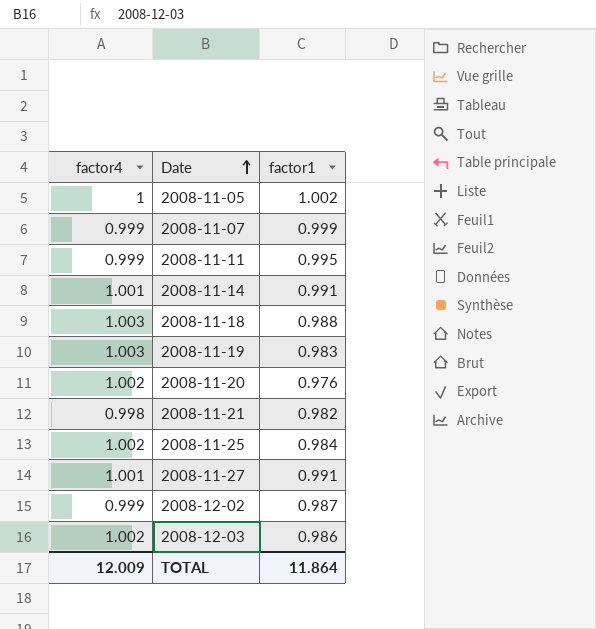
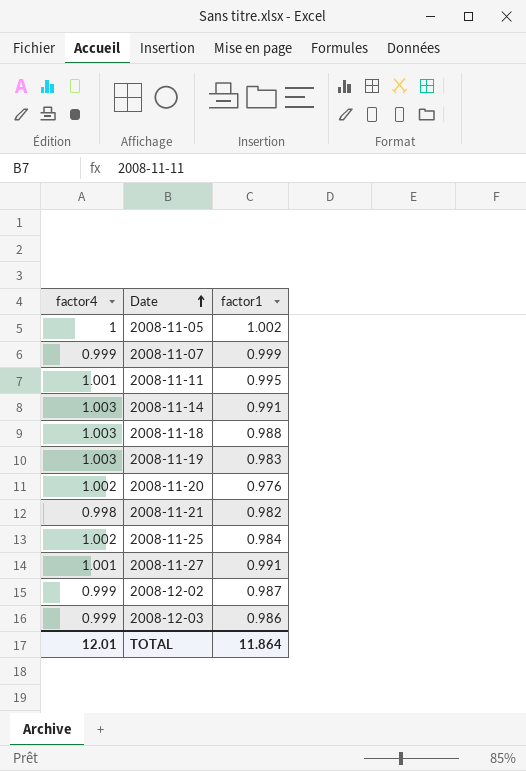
2008-11-11 | factor4: 0.999 -> 1.001
2008-11-14 | factor4: 1.001 -> 1.003
2008-12-03 | factor4: 1.002 -> 0.999
TOTAL | factor4: 12.009 -> 12.01

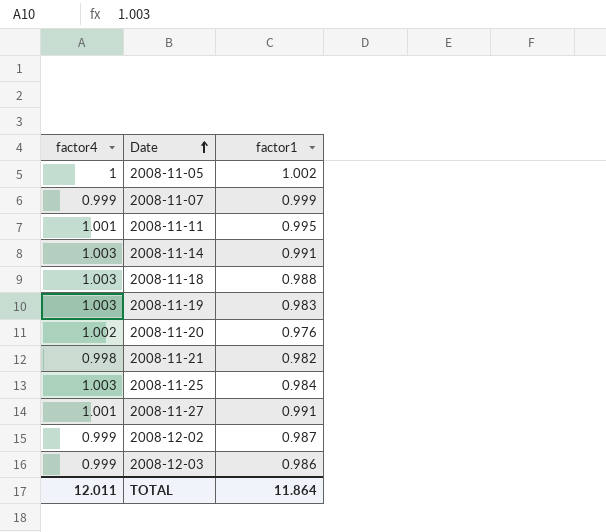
2008-11-25 | factor4: 1.002 -> 1.003
TOTAL | factor4: 12.01 -> 12.011

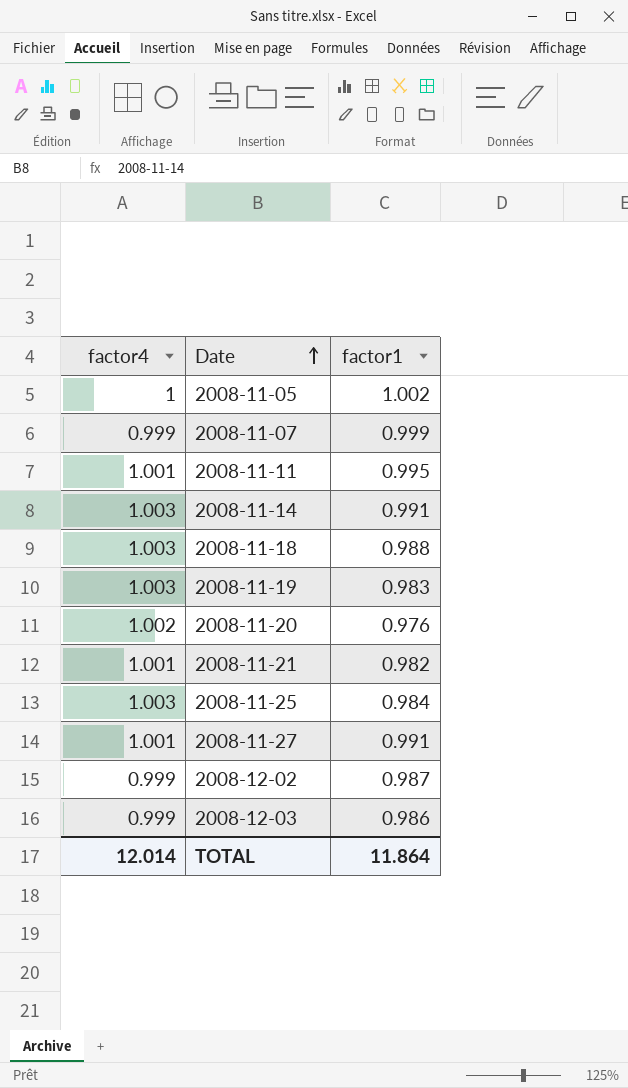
2008-11-21 | factor4: 0.998 -> 1.001
TOTAL | factor4: 12.011 -> 12.014

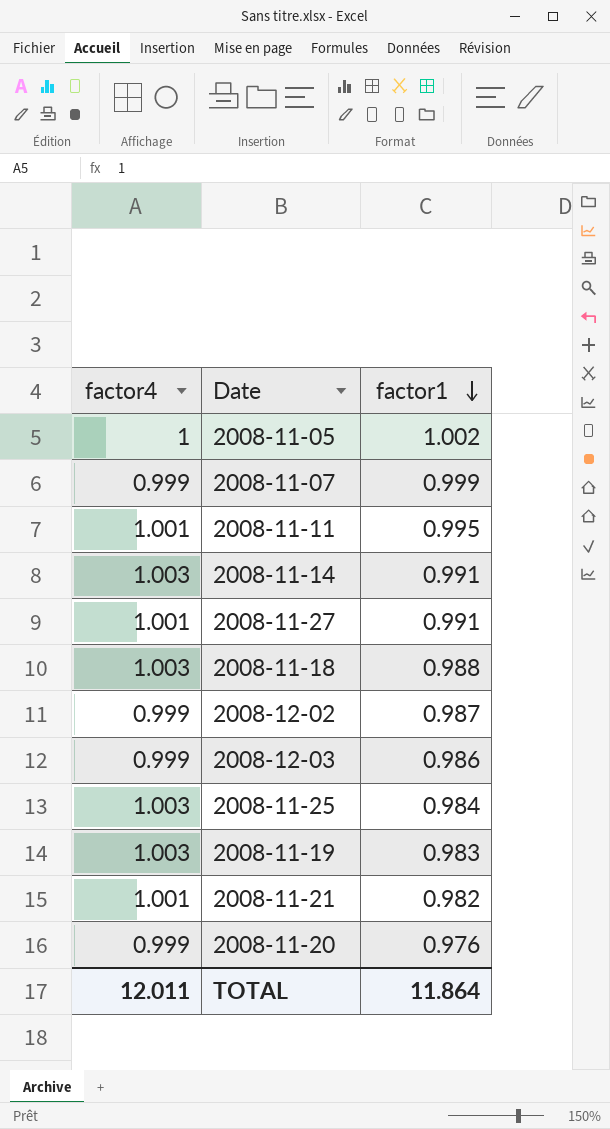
row order: Date ascending -> factor1 descending
2008-11-20 | factor4: 1.002 -> 0.999
TOTAL | factor4: 12.014 -> 12.011

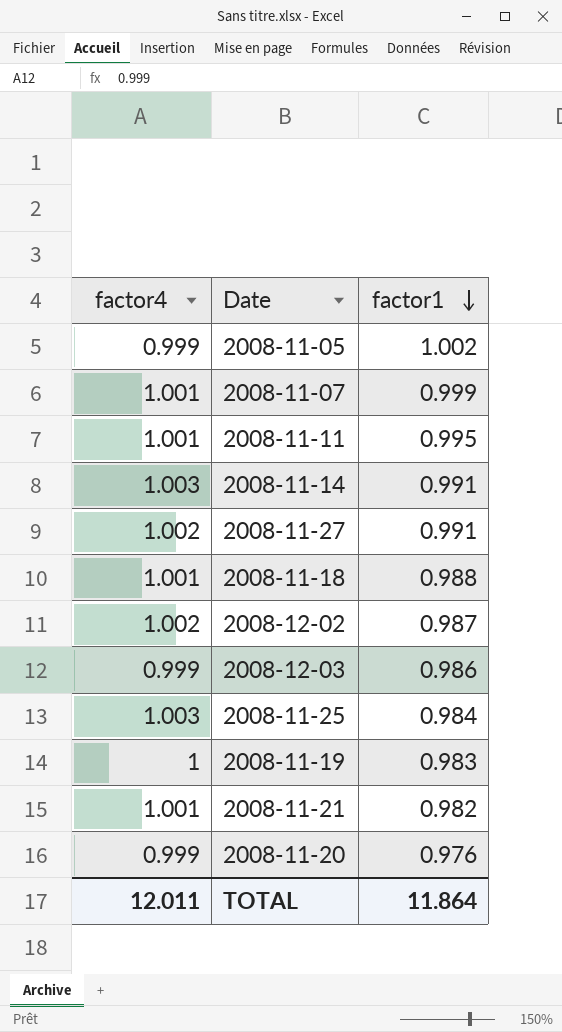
2008-11-05 | factor4: 1 -> 0.999
2008-11-07 | factor4: 0.999 -> 1.001
2008-11-27 | factor4: 1.001 -> 1.002
2008-11-18 | factor4: 1.003 -> 1.001
2008-12-02 | factor4: 0.999 -> 1.002
2008-11-19 | factor4: 1.003 -> 1

